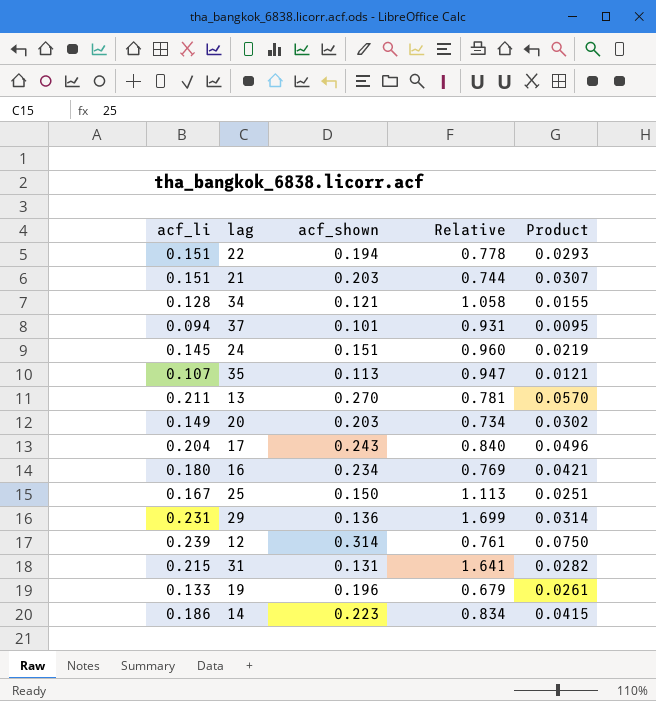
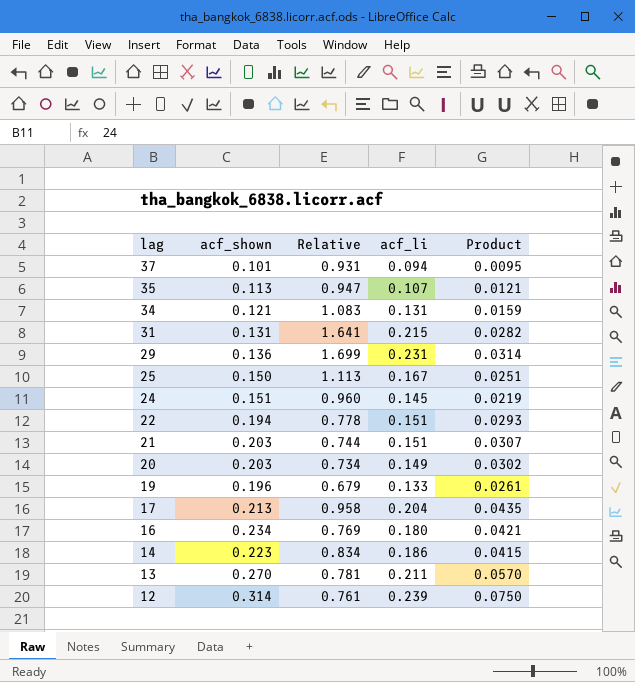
row order: none -> lag descending
column acf_li | position: 1 -> 4
34 | Relative: 1.058 -> 1.083
34 | acf_li: 0.128 -> 0.131
34 | Product: 0.0155 -> 0.0159
17 | acf_shown: 0.243 -> 0.213
17 | Relative: 0.840 -> 0.958
17 | Product: 0.0496 -> 0.0435

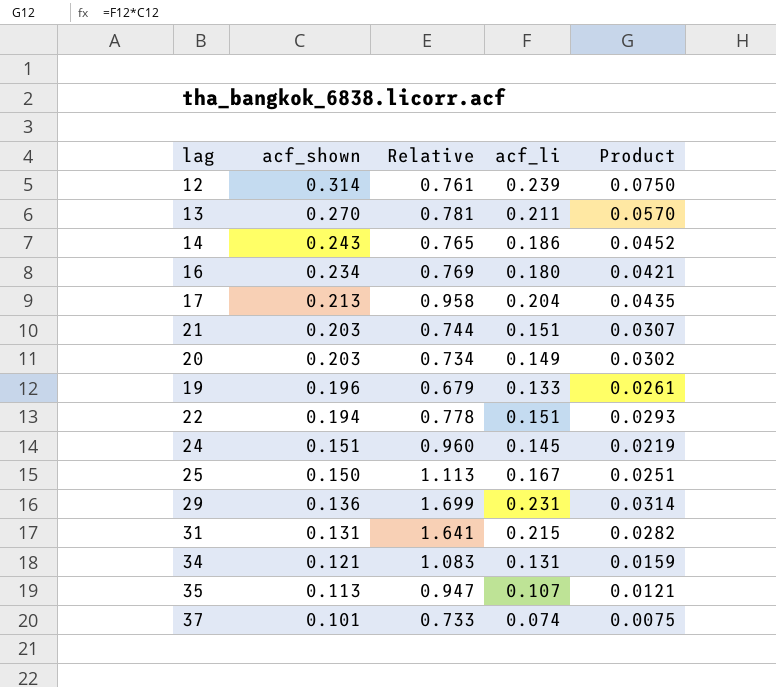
row order: lag descending -> acf_shown descending
14 | acf_shown: 0.223 -> 0.243
14 | Relative: 0.834 -> 0.765
14 | Product: 0.0415 -> 0.0452
37 | Relative: 0.931 -> 0.733
37 | acf_li: 0.094 -> 0.074
37 | Product: 0.0095 -> 0.0075

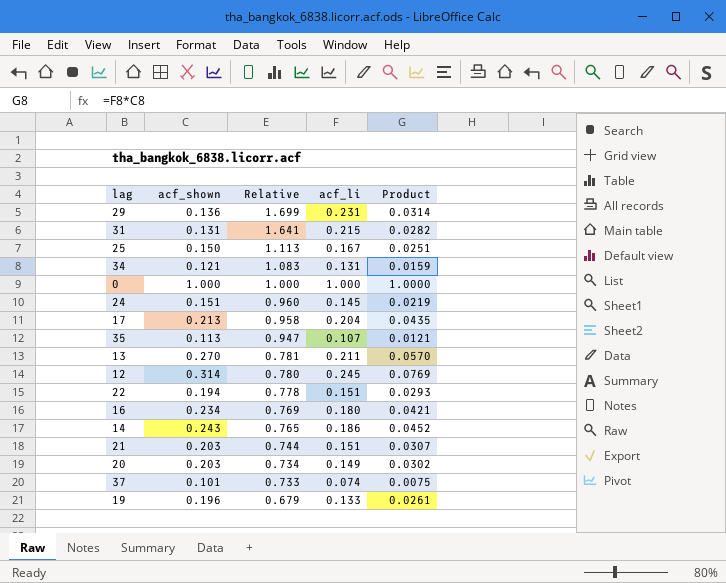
row order: acf_shown descending -> Relative descending
row 0: none -> 1.000 | 1.000 | 1.000 | 1.0000
12 | Relative: 0.761 -> 0.780
12 | acf_li: 0.239 -> 0.245
12 | Product: 0.0750 -> 0.0769

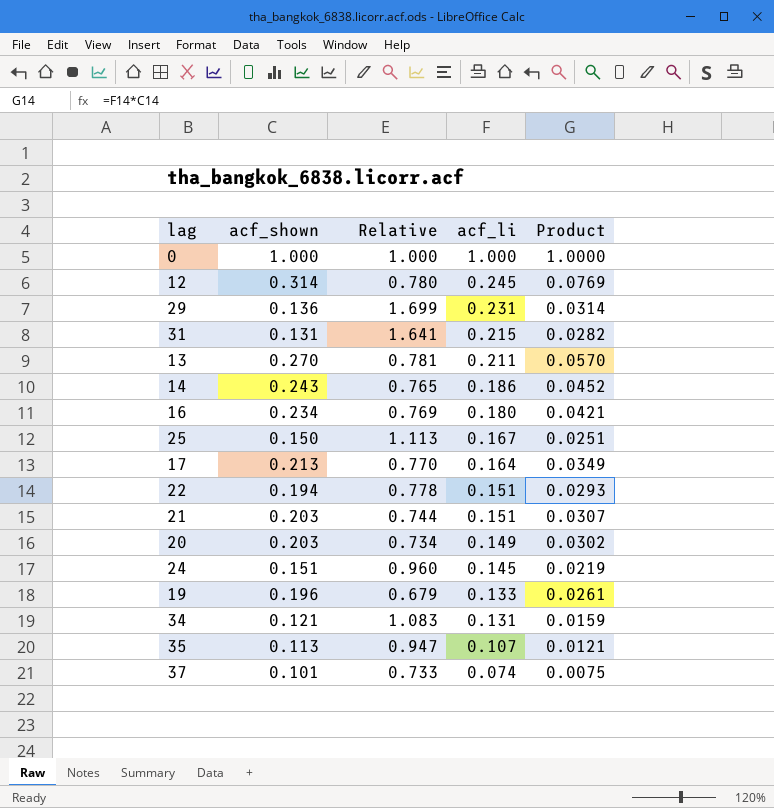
row order: Relative descending -> acf_li descending
17 | Relative: 0.958 -> 0.770
17 | acf_li: 0.204 -> 0.164
17 | Product: 0.0435 -> 0.0349

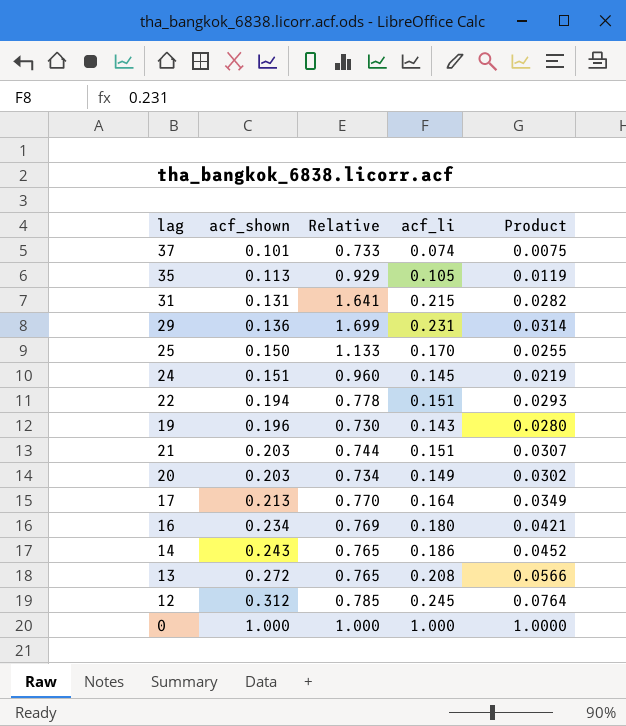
row order: acf_li descending -> acf_shown ascending
row 34: 0.121 | 1.083 | 0.131 | 0.0159 -> none
35 | Relative: 0.947 -> 0.929
35 | acf_li: 0.107 -> 0.105
35 | Product: 0.0121 -> 0.0119
25 | Relative: 1.113 -> 1.133
25 | acf_li: 0.167 -> 0.170
25 | Product: 0.0251 -> 0.0255
19 | Relative: 0.679 -> 0.730
19 | acf_li: 0.133 -> 0.143
19 | Product: 0.0261 -> 0.0280
13 | acf_shown: 0.270 -> 0.272
13 | Relative: 0.781 -> 0.765
13 | acf_li: 0.211 -> 0.208
13 | Product: 0.0570 -> 0.0566
12 | acf_shown: 0.314 -> 0.312
12 | Relative: 0.780 -> 0.785
12 | Product: 0.0769 -> 0.0764

